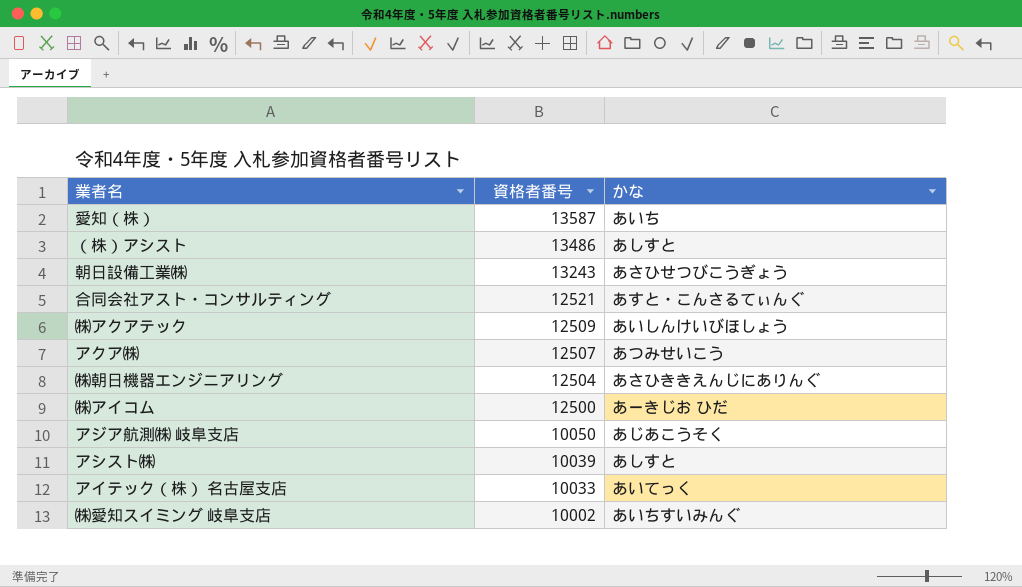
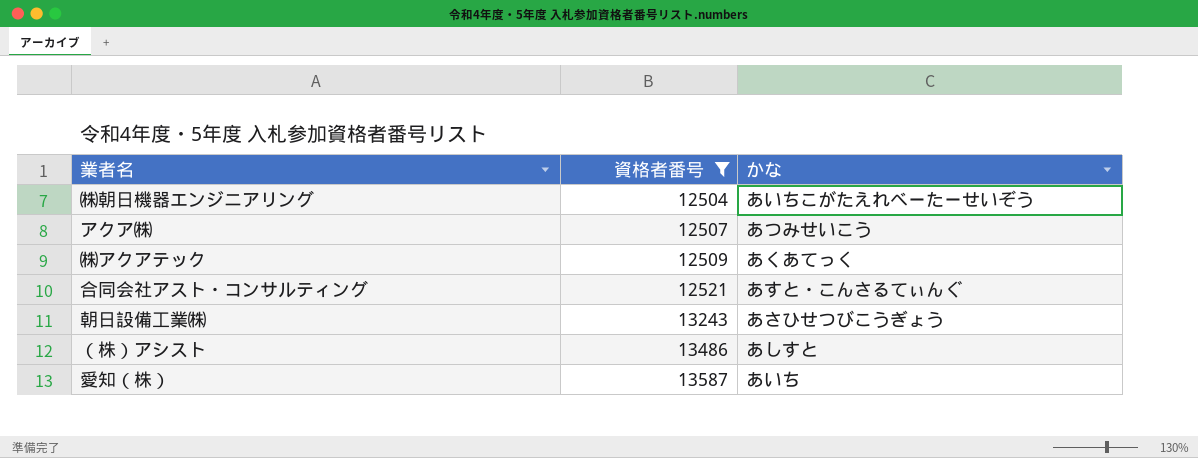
filter: none -> 資格者番号 >= 12504
row order: 資格者番号 descending -> 資格者番号 ascending
㈱朝日機器エンジニアリング | かな: あさひききえんじにありんぐ -> あいちこがたえれべーたーせいぞう
㈱アクアテック | かな: あいしんけいびほしょう -> あくあてっく

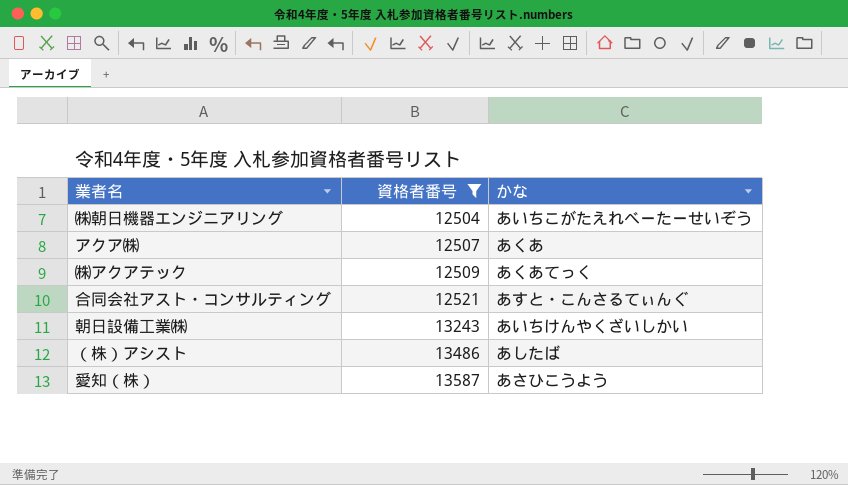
アクア㈱ | かな: あつみせいこう -> あくあ
朝日設備工業㈱ | かな: あさひせつびこうぎょう -> あいちけんやくざいしかい
（株）アシスト | かな: あしすと -> あしたば
愛知（株） | かな: あいち -> あさひこうよう

